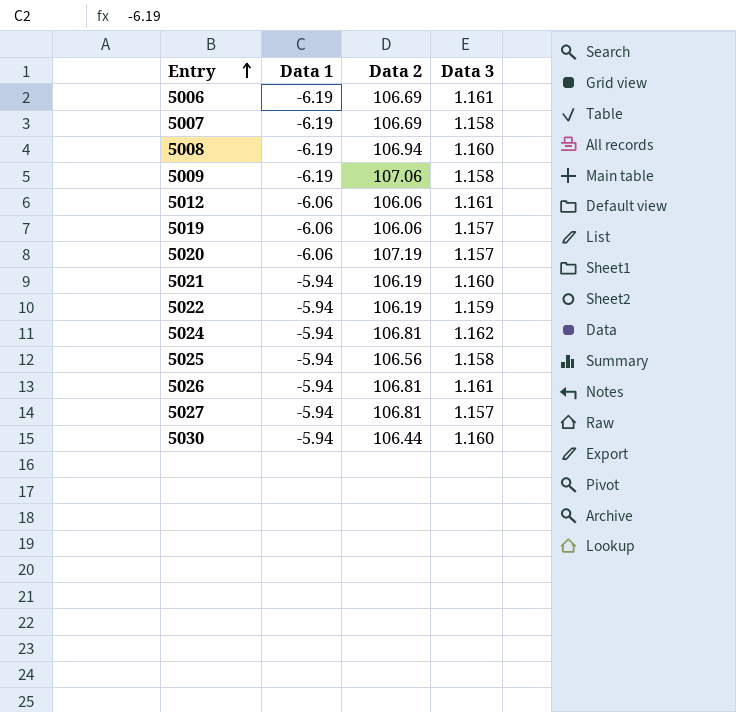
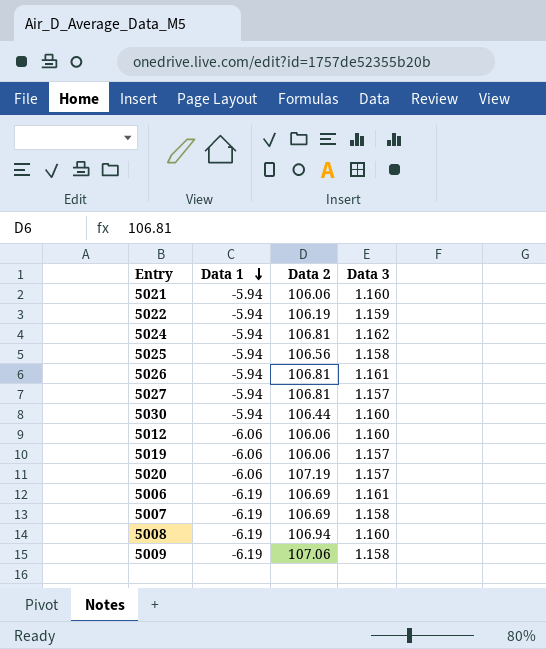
row order: Entry ascending -> Data 1 descending
5021 | Data 2: 106.19 -> 106.06
5012 | Data 3: 1.161 -> 1.160

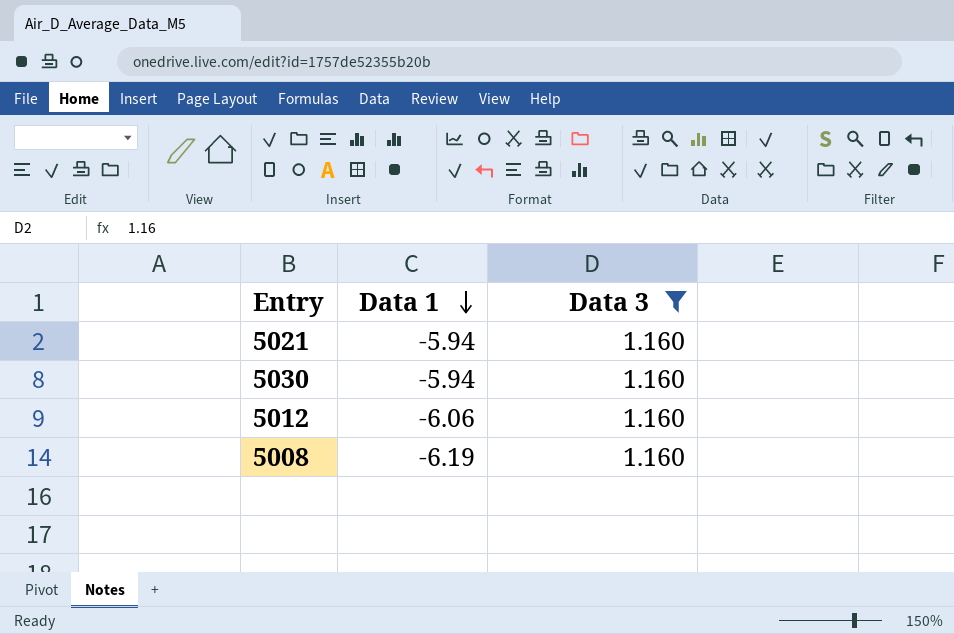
filter: none -> Data 3 = 1.160
column Data 2 | position: 3 -> none

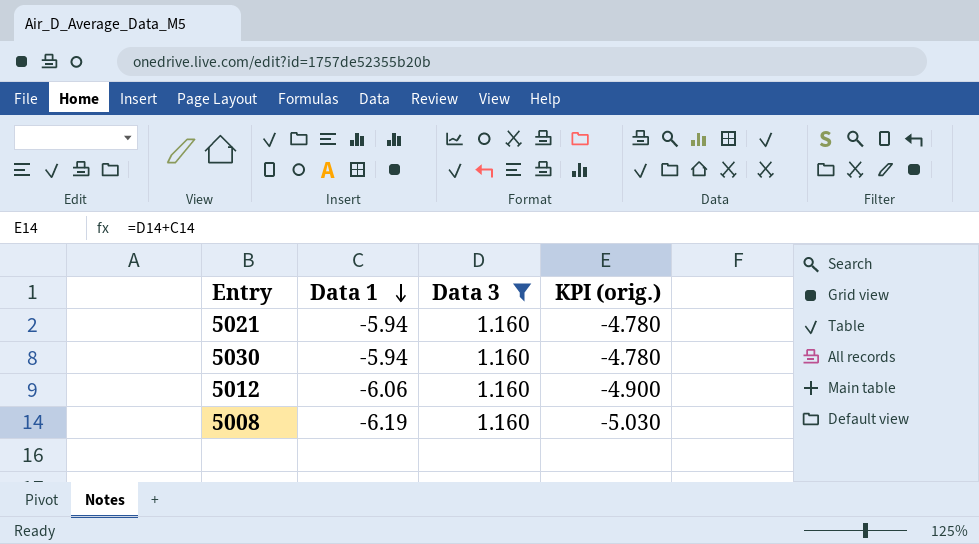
column KPI (orig.) | formula: none -> [Data 1] + [Data 3]

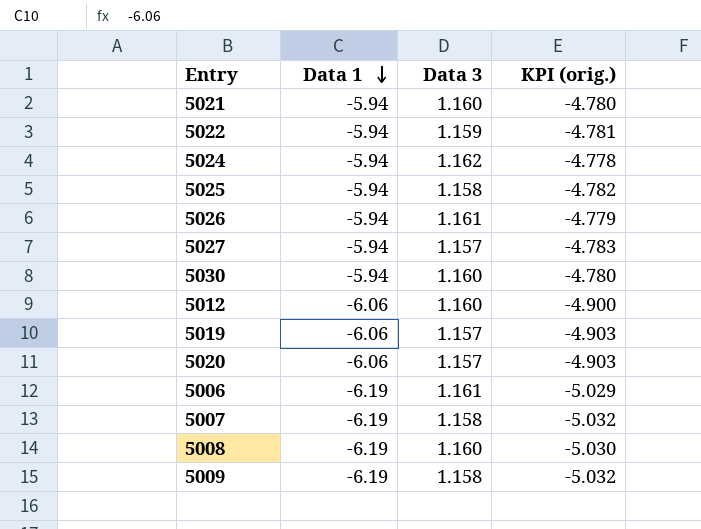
filter: Data 3 = 1.160 -> none

